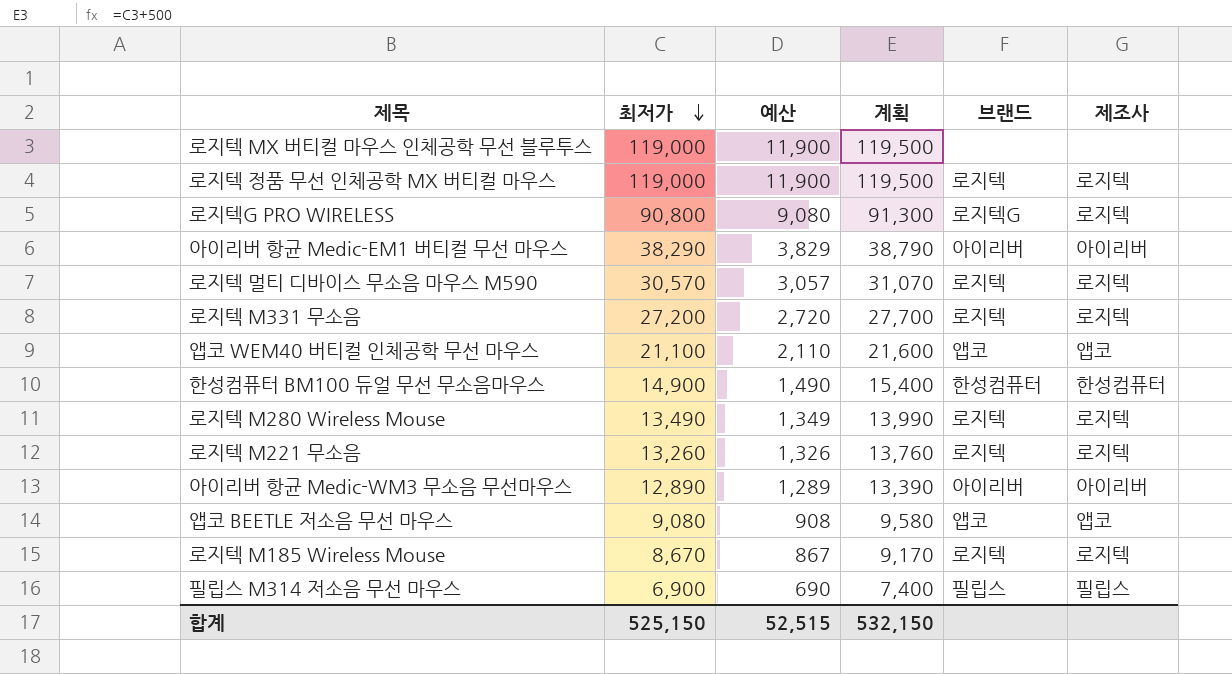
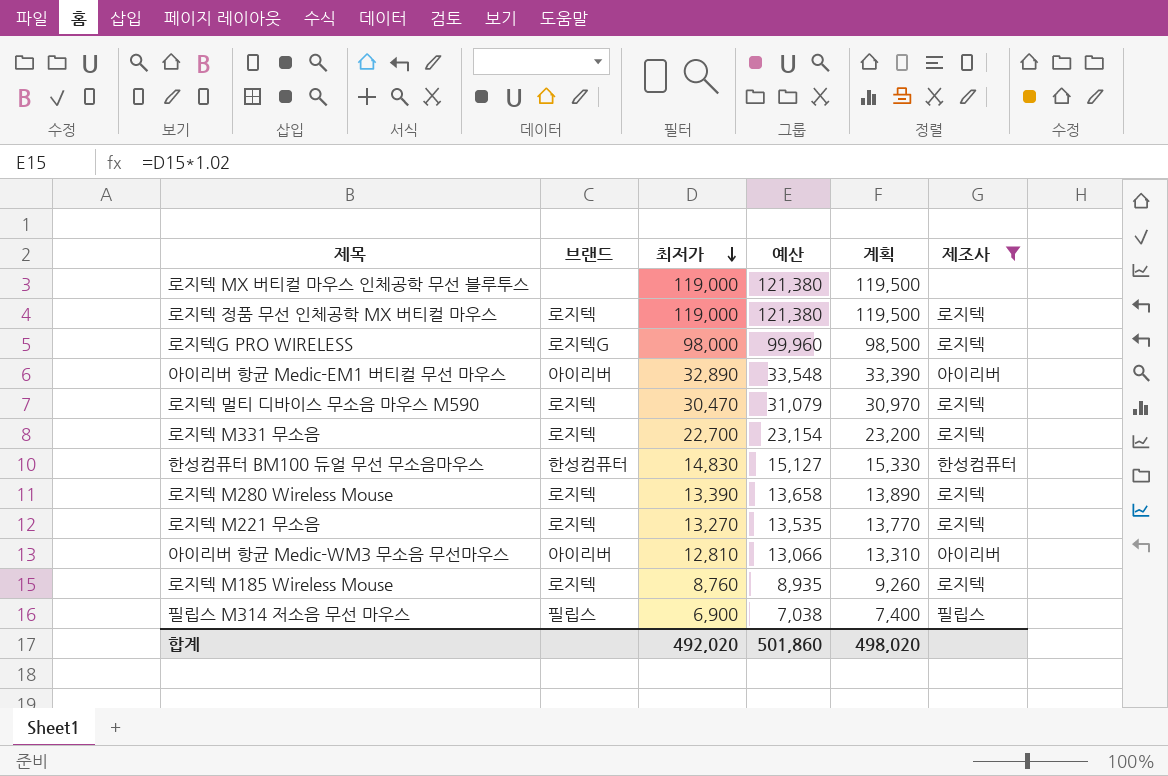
filter: none -> 제조사 != 앱코
column 브랜드 | position: 5 -> 2
column 예산 | formula: [최저가] * 0.1 -> [최저가] * 1.02
로지텍G PRO WIRELESS | 최저가: 90,800 -> 98,000
로지텍G PRO WIRELESS | 계획: 91,300 -> 98,500
아이리버 항균 Medic-EM1 버티컬 무선 마우스 | 최저가: 38,290 -> 32,890
아이리버 항균 Medic-EM1 버티컬 무선 마우스 | 계획: 38,790 -> 33,390
로지텍 멀티 디바이스 무소음 마우스 M590 | 최저가: 30,570 -> 30,470
로지텍 멀티 디바이스 무소음 마우스 M590 | 계획: 31,070 -> 30,970
로지텍 M331 무소음 | 최저가: 27,200 -> 22,700
로지텍 M331 무소음 | 계획: 27,700 -> 23,200
한성컴퓨터 BM100 듀얼 무선 무소음마우스 | 최저가: 14,900 -> 14,830
한성컴퓨터 BM100 듀얼 무선 무소음마우스 | 계획: 15,400 -> 15,330
로지텍 M280 Wireless Mouse | 최저가: 13,490 -> 13,390
로지텍 M280 Wireless Mouse | 계획: 13,990 -> 13,890
로지텍 M221 무소음 | 최저가: 13,260 -> 13,270
로지텍 M221 무소음 | 계획: 13,760 -> 13,770
아이리버 항균 Medic-WM3 무소음 무선마우스 | 최저가: 12,890 -> 12,810
아이리버 항균 Medic-WM3 무소음 무선마우스 | 계획: 13,390 -> 13,310
로지텍 M185 Wireless Mouse | 최저가: 8,670 -> 8,760
로지텍 M185 Wireless Mouse | 계획: 9,170 -> 9,260
합계 | 최저가: 525,150 -> 492,020
합계 | 예산: 52,515 -> 501,860
합계 | 계획: 532,150 -> 498,020

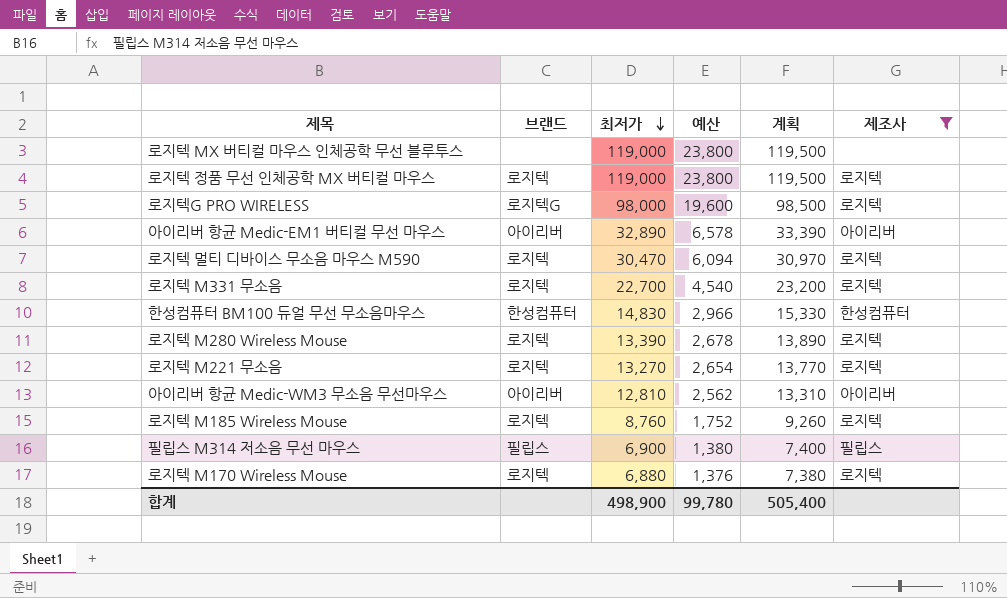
column 예산 | formula: [최저가] * 1.02 -> [최저가] * 0.2
row 로지텍 M170 Wireless Mouse: none -> 로지텍 | 6,880 | 1,376 | 7,380 | 로지텍
합계 | 최저가: 492,020 -> 498,900
합계 | 예산: 501,860 -> 99,780
합계 | 계획: 498,020 -> 505,400

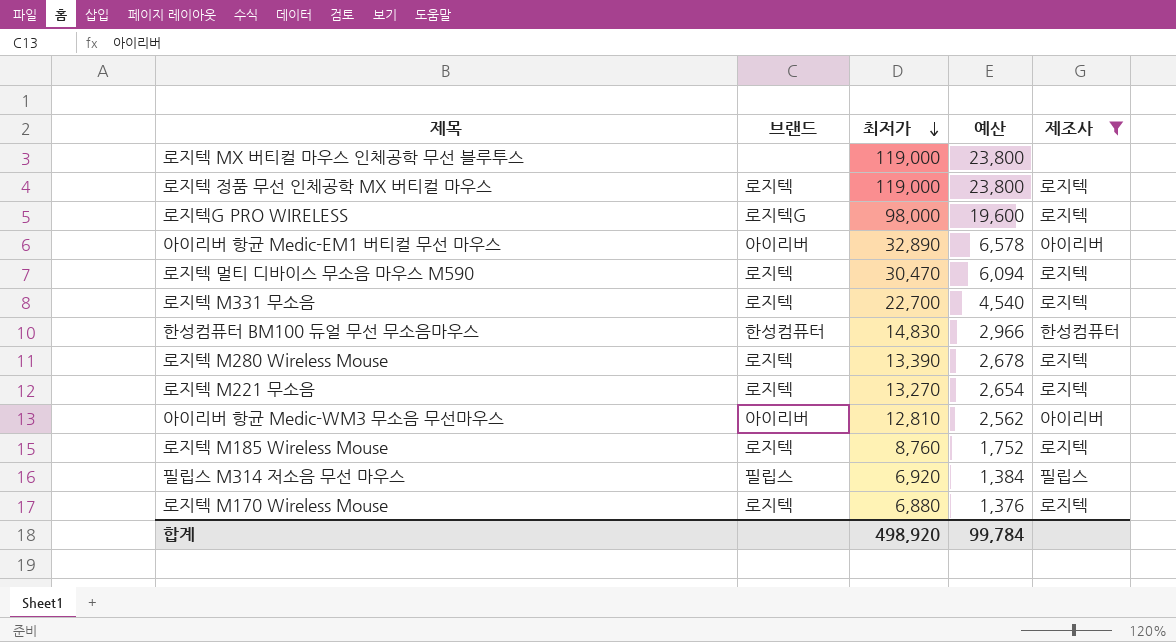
column 계획 | formula: [최저가] + 500 -> none
필립스 M314 저소음 무선 마우스 | 최저가: 6,900 -> 6,920
필립스 M314 저소음 무선 마우스 | 예산: 1,380 -> 1,384
합계 | 최저가: 498,900 -> 498,920
합계 | 예산: 99,780 -> 99,784

